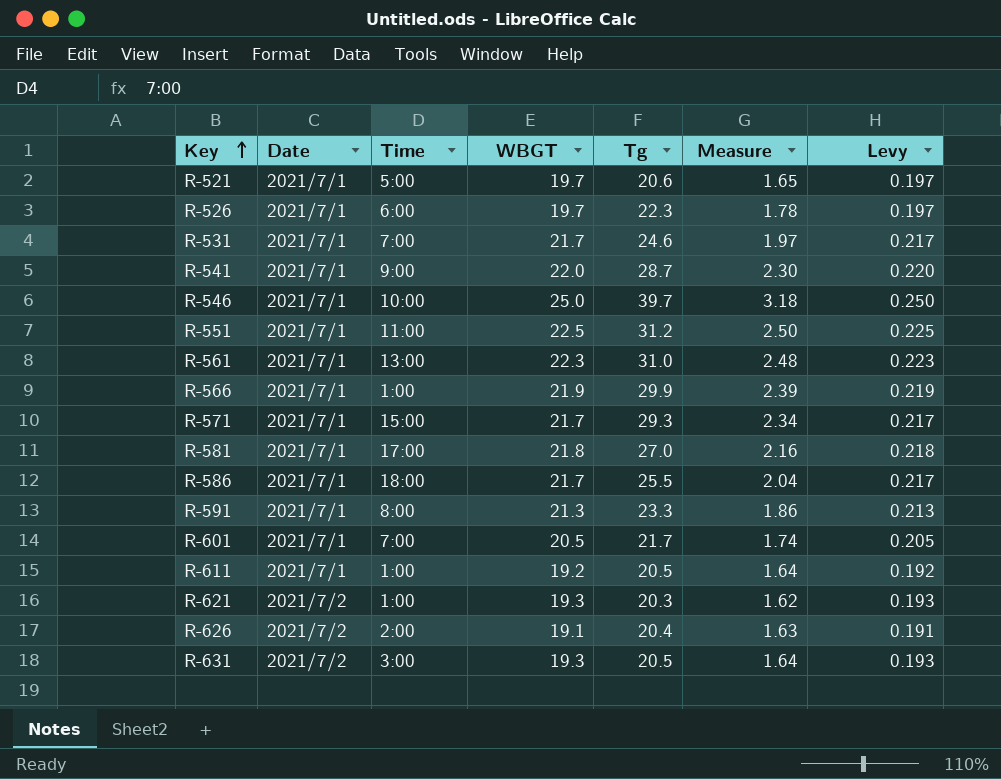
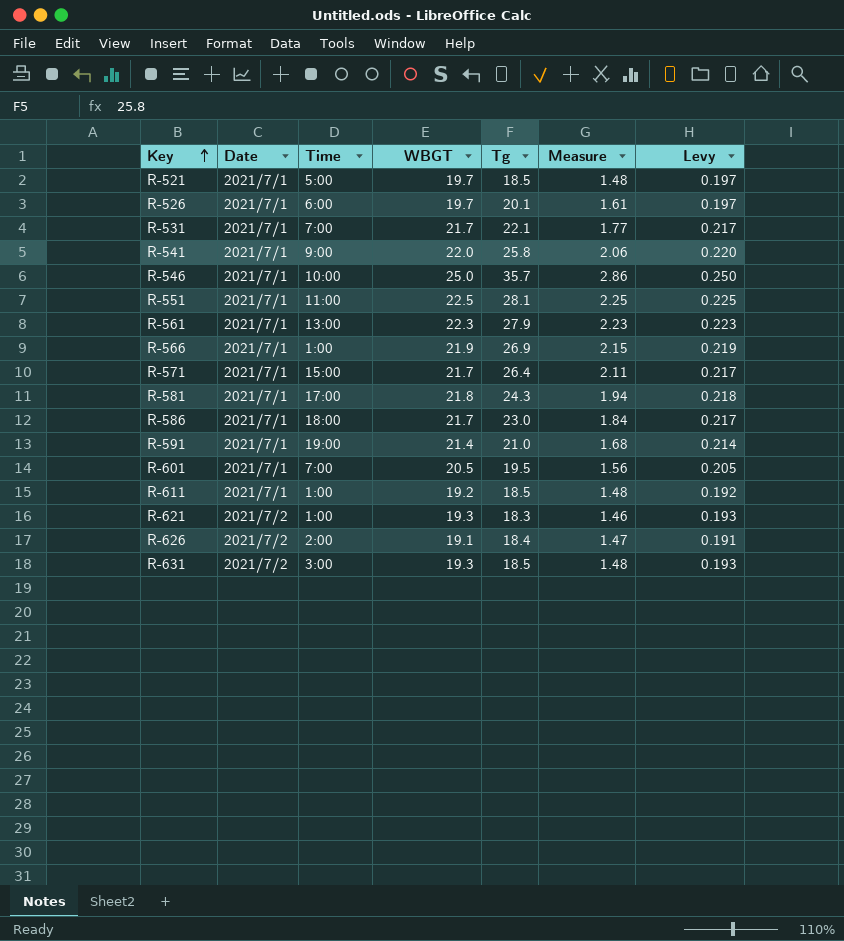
R-521 | Tg: 20.6 -> 18.5
R-521 | Measure: 1.65 -> 1.48
R-526 | Tg: 22.3 -> 20.1
R-526 | Measure: 1.78 -> 1.61
R-531 | Tg: 24.6 -> 22.1
R-531 | Measure: 1.97 -> 1.77
R-541 | Tg: 28.7 -> 25.8
R-541 | Measure: 2.30 -> 2.06
R-546 | Tg: 39.7 -> 35.7
R-546 | Measure: 3.18 -> 2.86
R-551 | Tg: 31.2 -> 28.1
R-551 | Measure: 2.50 -> 2.25
R-561 | Tg: 31.0 -> 27.9
R-561 | Measure: 2.48 -> 2.23
R-566 | Tg: 29.9 -> 26.9
R-566 | Measure: 2.39 -> 2.15
R-571 | Tg: 29.3 -> 26.4
R-571 | Measure: 2.34 -> 2.11
R-581 | Tg: 27.0 -> 24.3
R-581 | Measure: 2.16 -> 1.94
R-586 | Tg: 25.5 -> 23.0
R-586 | Measure: 2.04 -> 1.84
R-591 | Time: 8:00 -> 19:00
R-591 | WBGT: 21.3 -> 21.4
R-591 | Tg: 23.3 -> 21.0
R-591 | Measure: 1.86 -> 1.68
R-591 | Levy: 0.213 -> 0.214
R-601 | Tg: 21.7 -> 19.5
R-601 | Measure: 1.74 -> 1.56
R-611 | Tg: 20.5 -> 18.5
R-611 | Measure: 1.64 -> 1.48
R-621 | Tg: 20.3 -> 18.3
R-621 | Measure: 1.62 -> 1.46
R-626 | Tg: 20.4 -> 18.4
R-626 | Measure: 1.63 -> 1.47
R-631 | Tg: 20.5 -> 18.5
R-631 | Measure: 1.64 -> 1.48

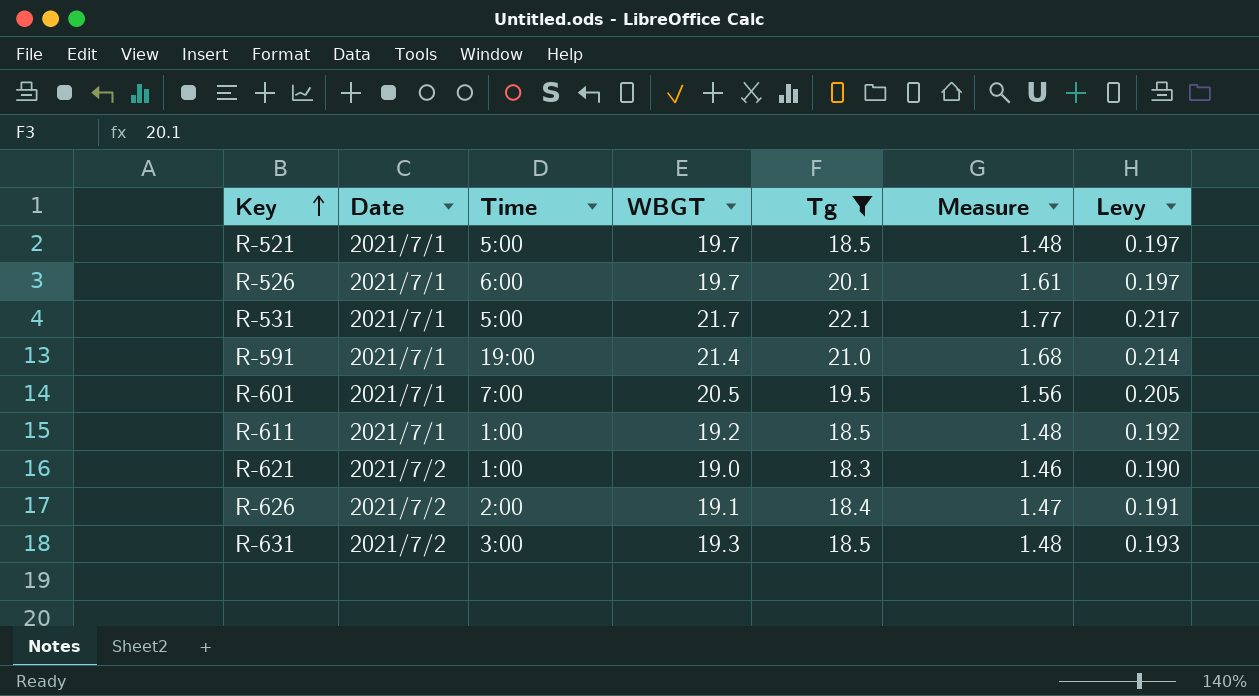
filter: none -> Tg <= 22.1
R-531 | Time: 7:00 -> 5:00
R-621 | WBGT: 19.3 -> 19.0
R-621 | Levy: 0.193 -> 0.190

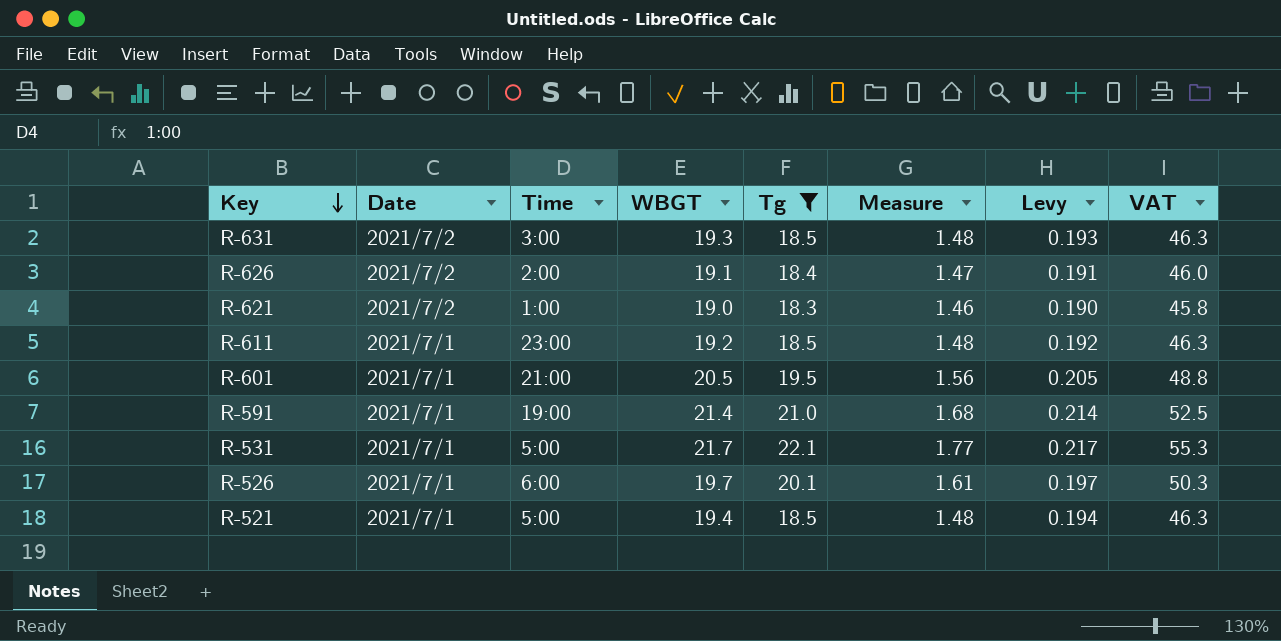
row order: Key ascending -> Key descending
column VAT | formula: none -> [Tg] * 2.5
R-611 | Time: 1:00 -> 23:00
R-601 | Time: 7:00 -> 21:00
R-521 | WBGT: 19.7 -> 19.4
R-521 | Levy: 0.197 -> 0.194

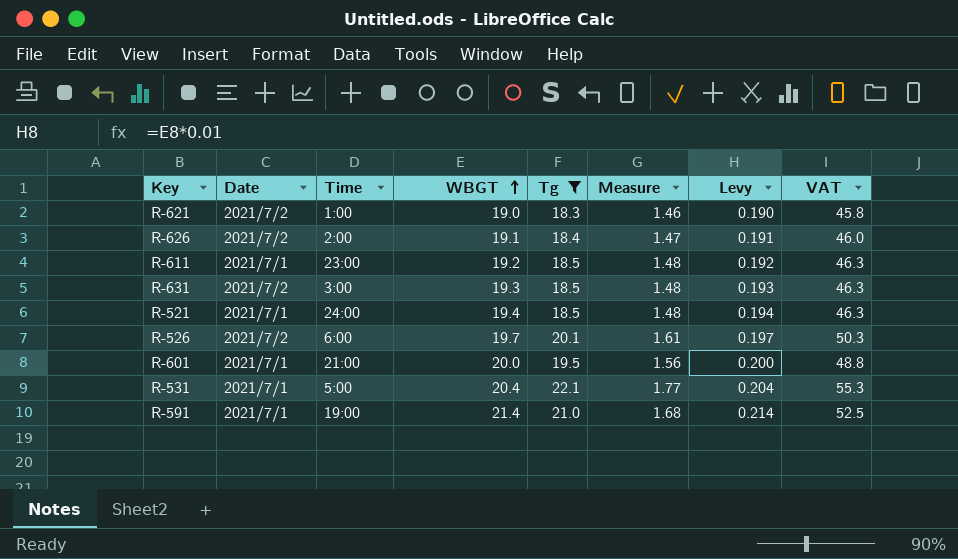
row order: Key descending -> WBGT ascending
R-521 | Time: 5:00 -> 24:00
R-526 | Date: 2021/7/1 -> 2021/7/2
R-601 | WBGT: 20.5 -> 20.0
R-601 | Levy: 0.205 -> 0.200
R-531 | WBGT: 21.7 -> 20.4
R-531 | Levy: 0.217 -> 0.204

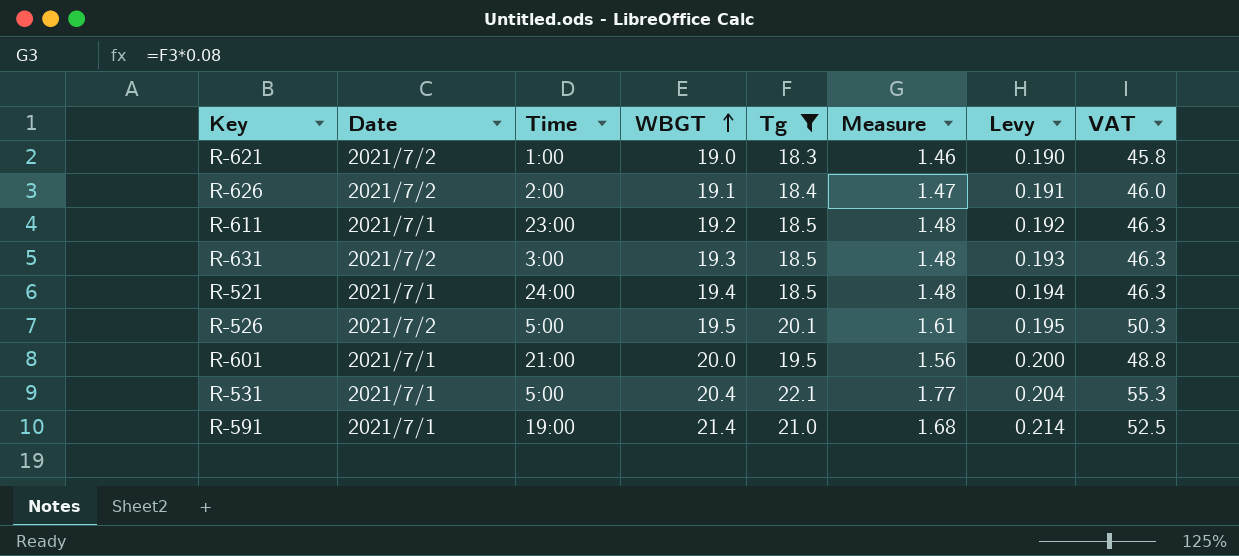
R-526 | Time: 6:00 -> 5:00
R-526 | WBGT: 19.7 -> 19.5
R-526 | Levy: 0.197 -> 0.195

